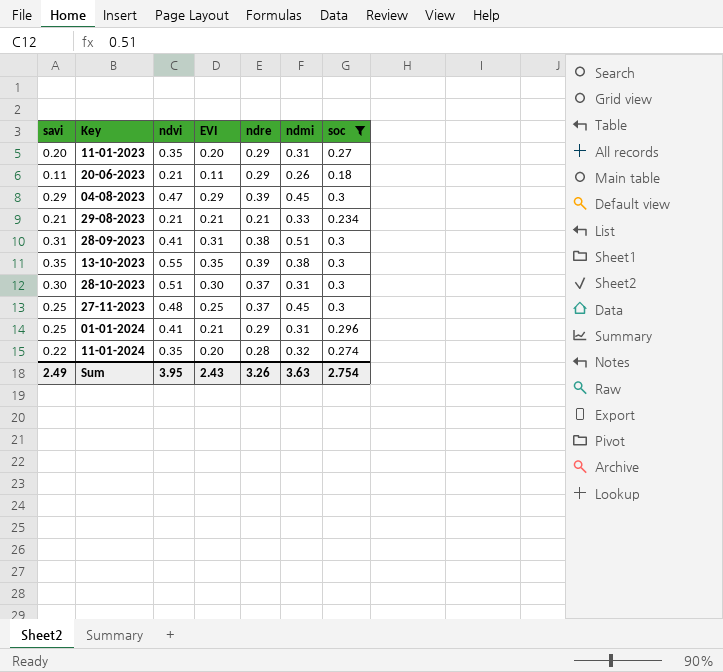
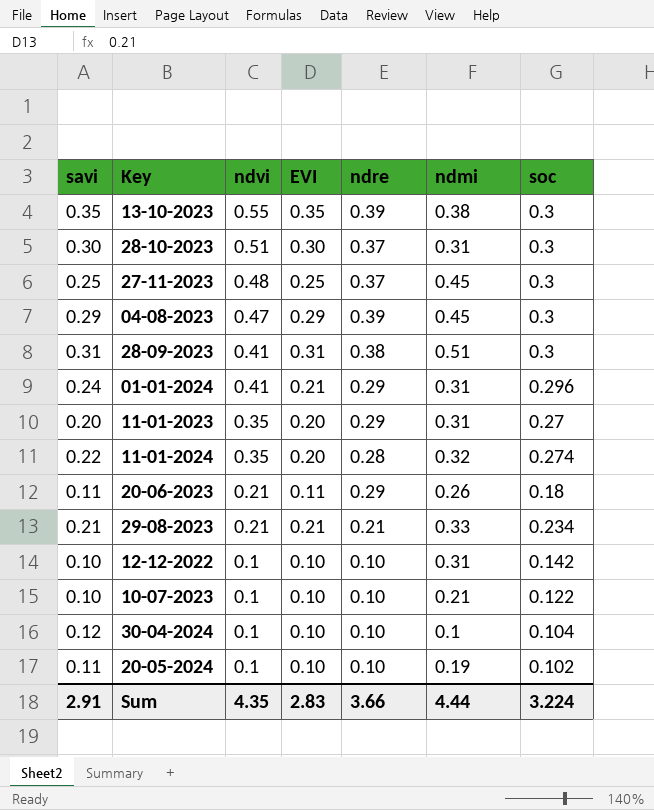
filter: soc >= 0.18 -> none
row order: Key ascending -> ndvi descending
01-01-2024 | savi: 0.25 -> 0.24
Sum | savi: 2.49 -> 2.91
Sum | ndvi: 3.95 -> 4.35
Sum | EVI: 2.43 -> 2.83
Sum | ndre: 3.26 -> 3.66
Sum | ndmi: 3.63 -> 4.44
Sum | soc: 2.754 -> 3.224

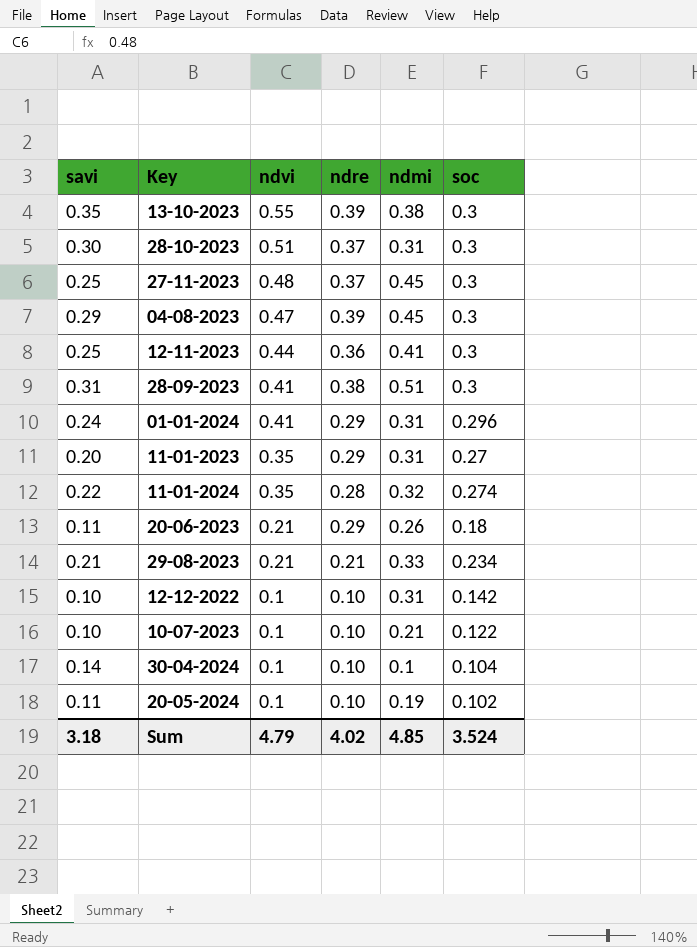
column EVI | position: 4 -> none
row 12-11-2023: none -> 0.25 | 0.44 | 0.36 | 0.41 | 0.3
30-04-2024 | savi: 0.12 -> 0.14
Sum | savi: 2.91 -> 3.18
Sum | ndvi: 4.35 -> 4.79
Sum | ndre: 3.66 -> 4.02
Sum | ndmi: 4.44 -> 4.85
Sum | soc: 3.224 -> 3.524

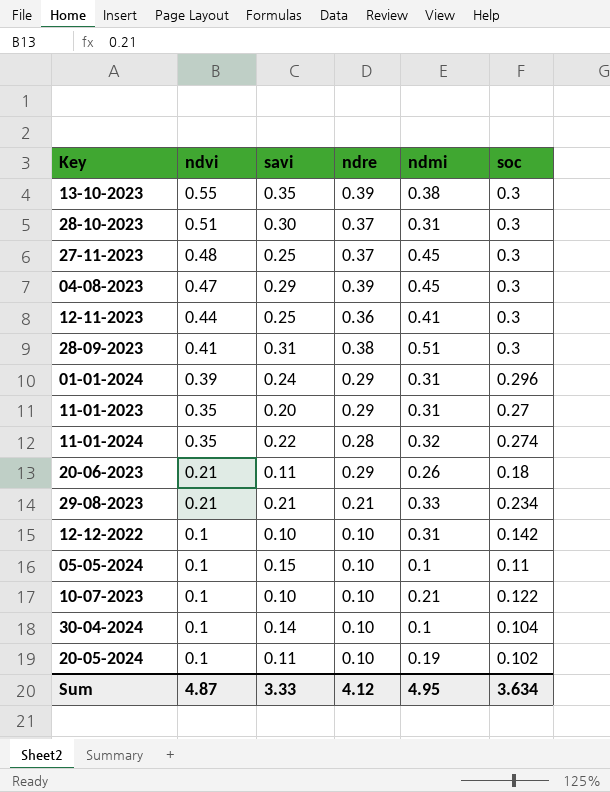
column savi | position: 1 -> 3
01-01-2024 | ndvi: 0.41 -> 0.39
row 05-05-2024: none -> 0.1 | 0.15 | 0.10 | 0.1 | 0.11
Sum | ndvi: 4.79 -> 4.87
Sum | savi: 3.18 -> 3.33
Sum | ndre: 4.02 -> 4.12
Sum | ndmi: 4.85 -> 4.95
Sum | soc: 3.524 -> 3.634

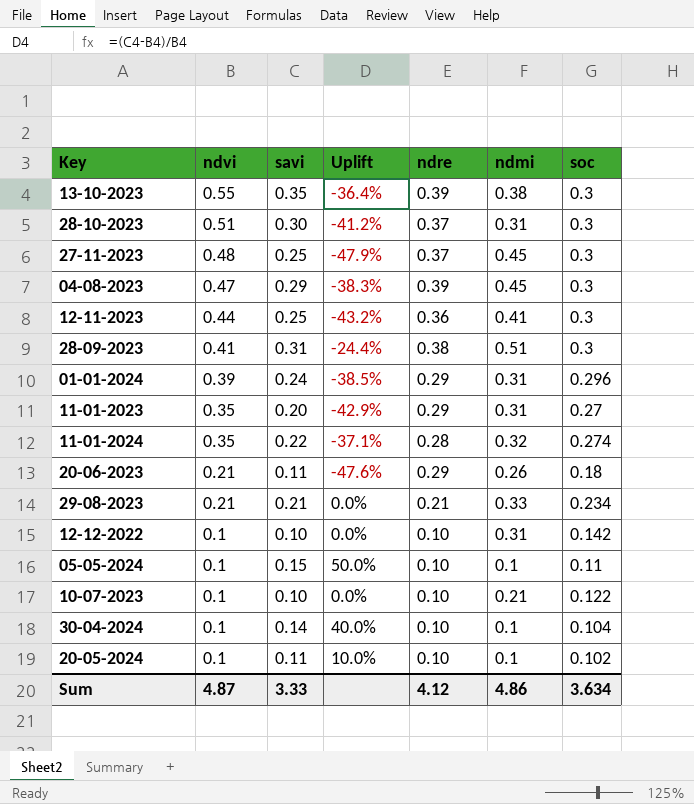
column Uplift | formula: none -> ([savi] - [ndvi]) / [ndvi]
20-05-2024 | ndmi: 0.19 -> 0.1
Sum | ndmi: 4.95 -> 4.86

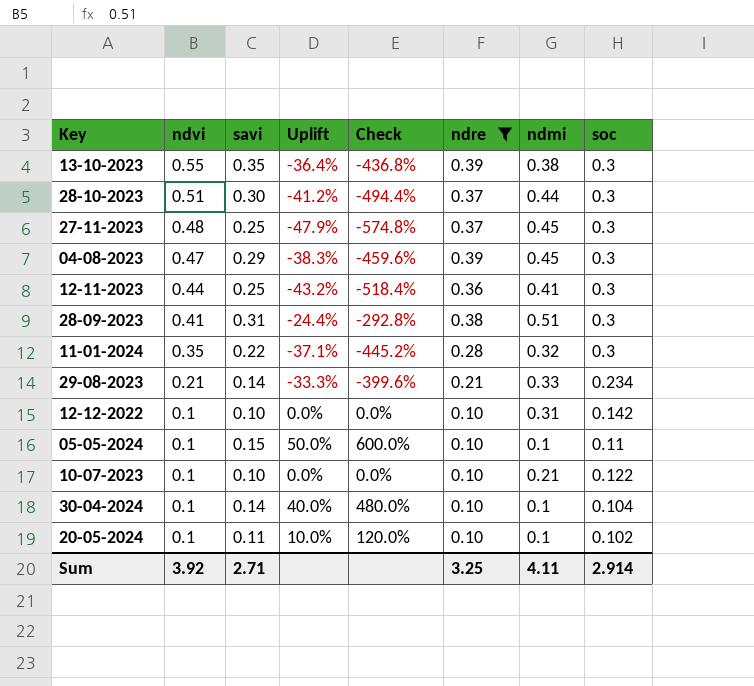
filter: none -> ndre != 0.29
column Check | formula: none -> [Uplift] * 12
28-10-2023 | ndmi: 0.31 -> 0.44
11-01-2024 | soc: 0.274 -> 0.3
29-08-2023 | savi: 0.21 -> 0.14
29-08-2023 | Uplift: 0.0% -> -33.3%
Sum | ndvi: 4.87 -> 3.92
Sum | savi: 3.33 -> 2.71
Sum | ndre: 4.12 -> 3.25
Sum | ndmi: 4.86 -> 4.11
Sum | soc: 3.634 -> 2.914

